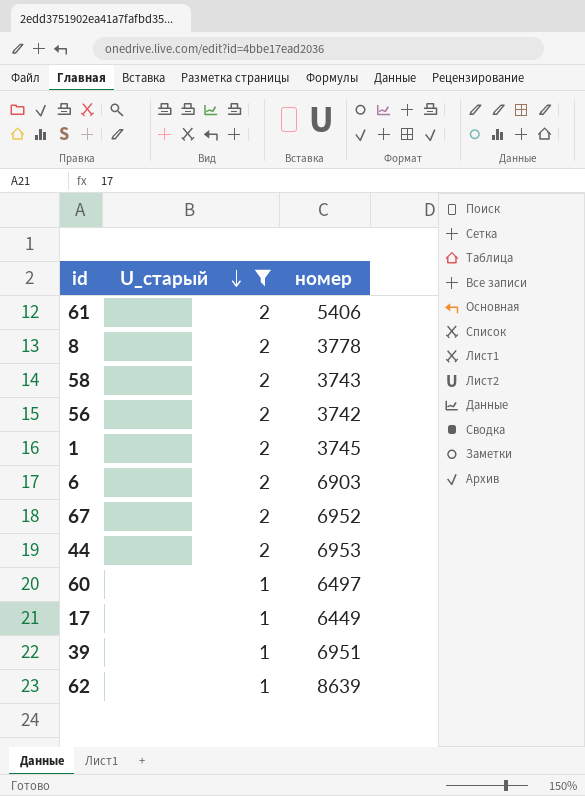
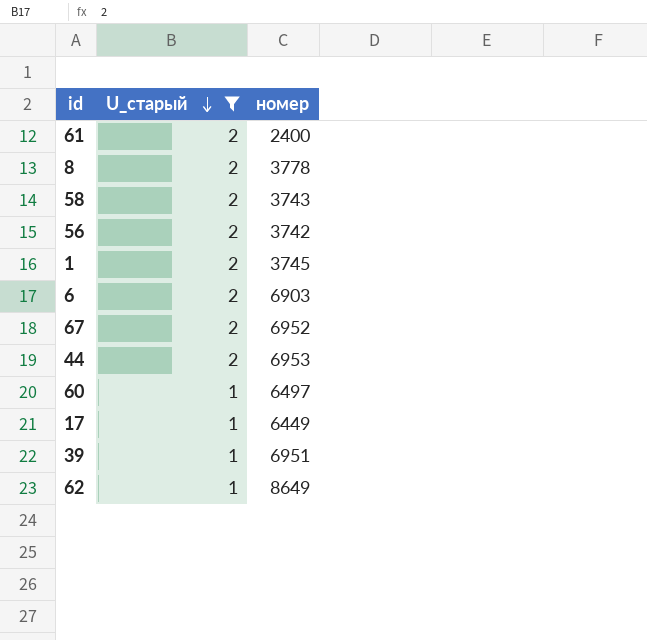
61 | номер: 5406 -> 2400
62 | номер: 8639 -> 8649

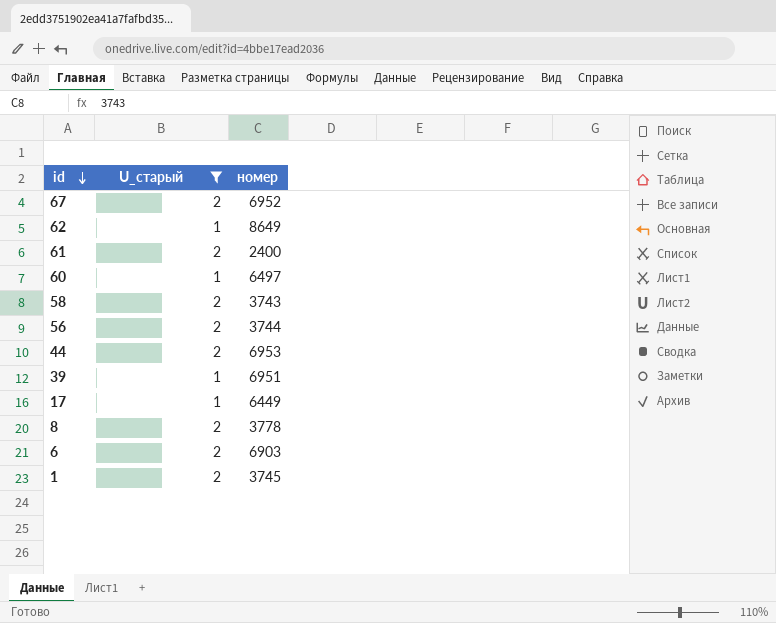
row order: U_старый descending -> id descending
56 | номер: 3742 -> 3744

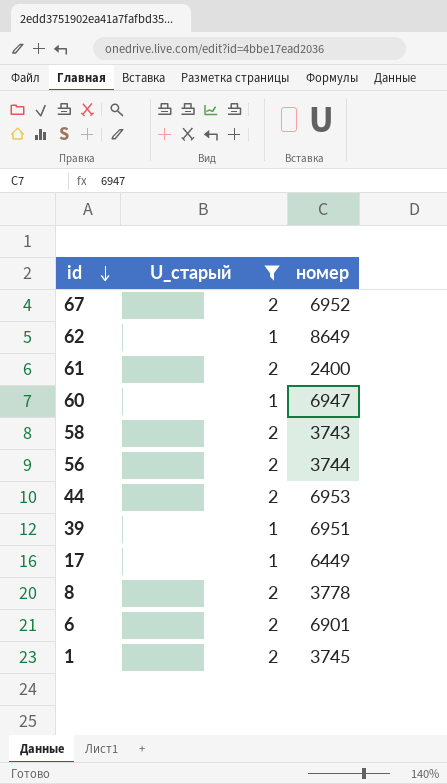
60 | номер: 6497 -> 6947
6 | номер: 6903 -> 6901

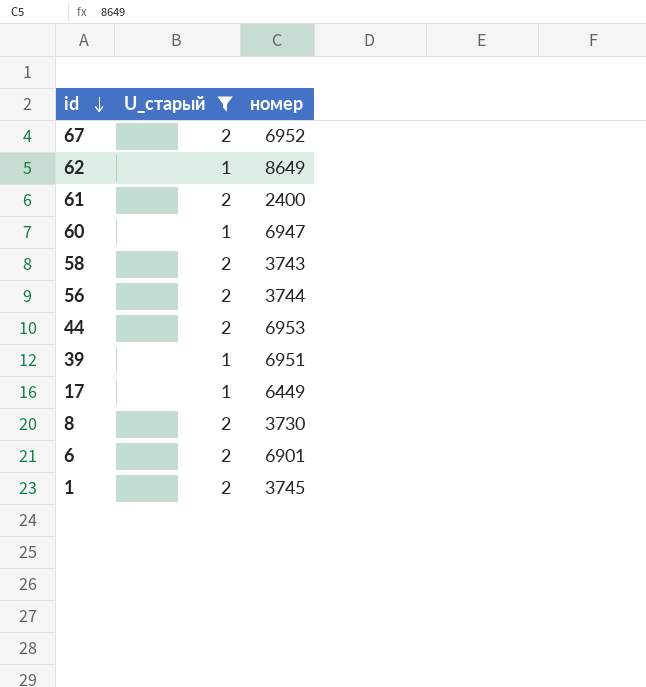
8 | номер: 3778 -> 3730

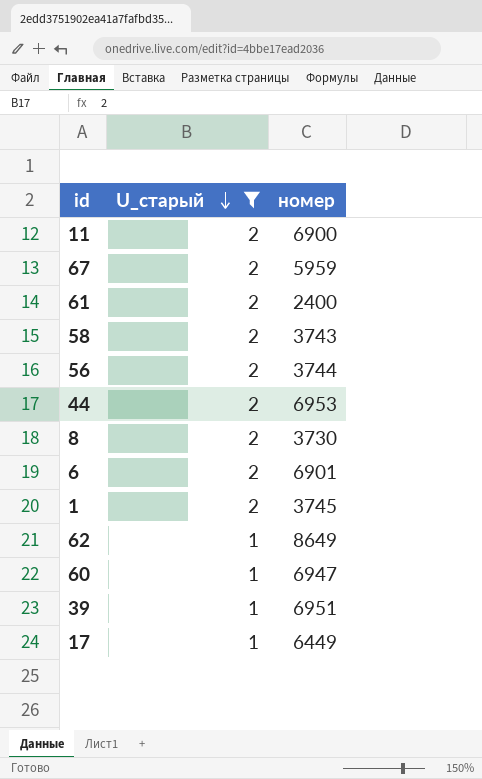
row order: id descending -> U_старый descending
row 11: none -> 2 | 6900
67 | номер: 6952 -> 5959

